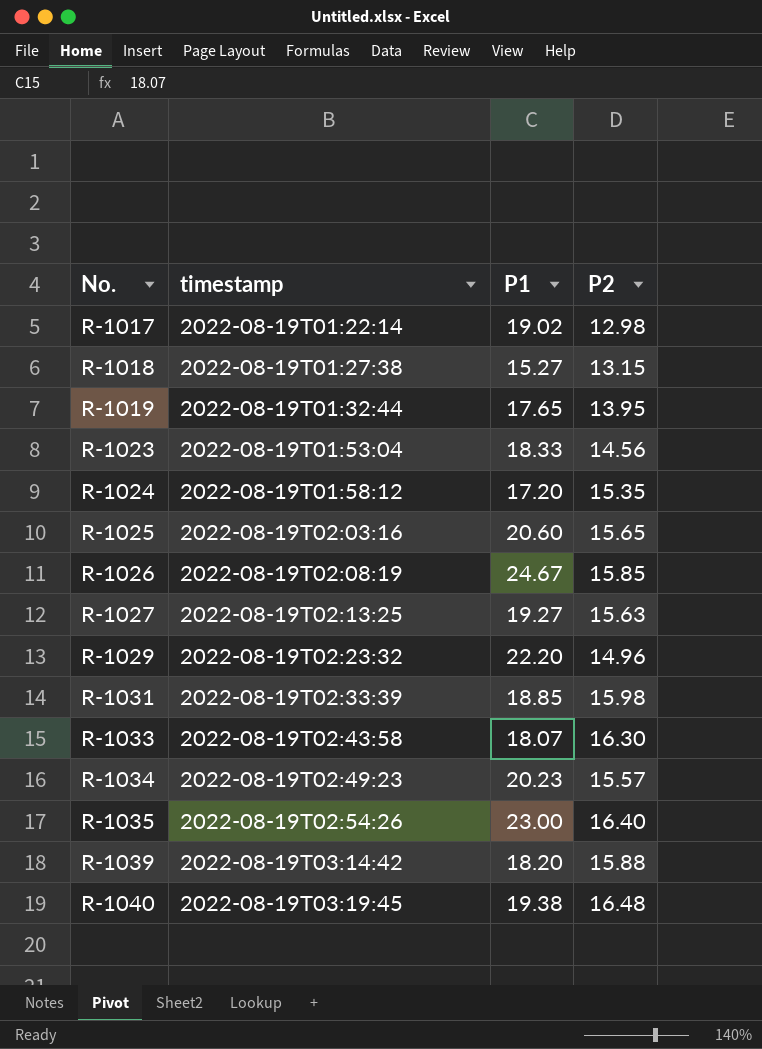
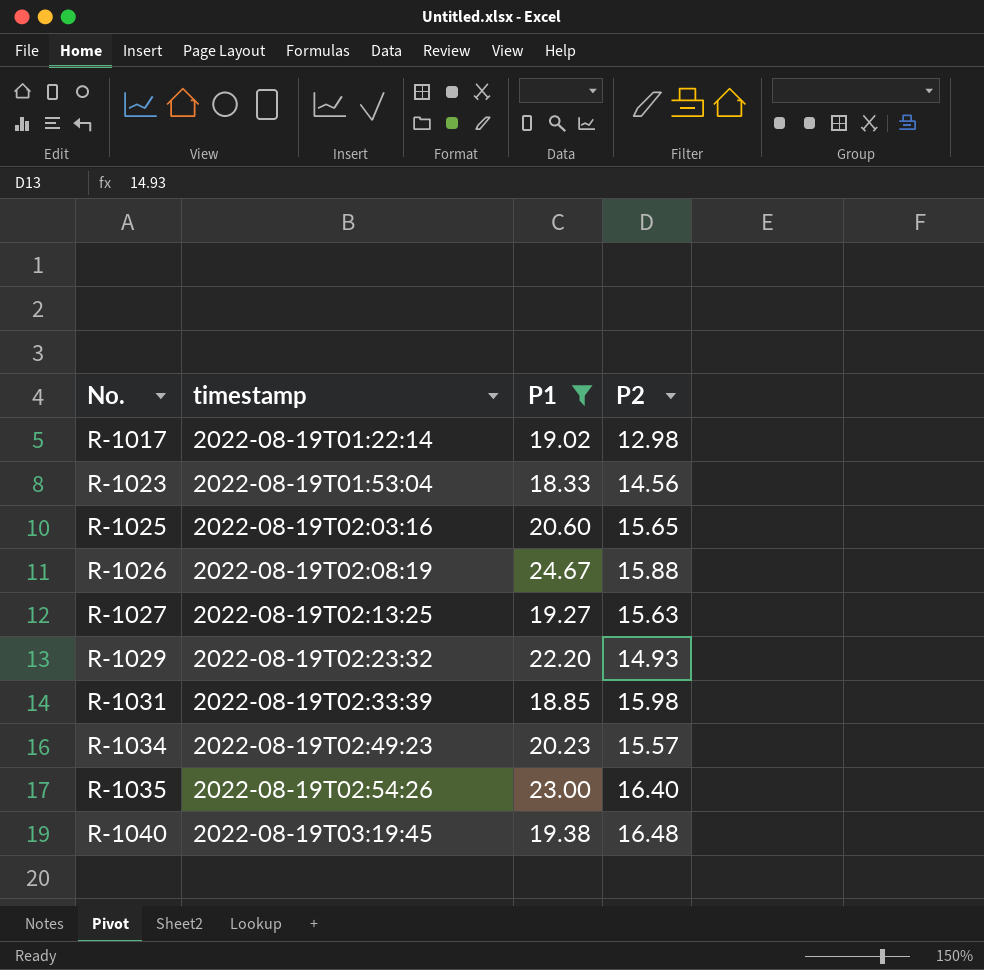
filter: none -> P1 >= 18.33
R-1026 | P2: 15.85 -> 15.88
R-1029 | P2: 14.96 -> 14.93

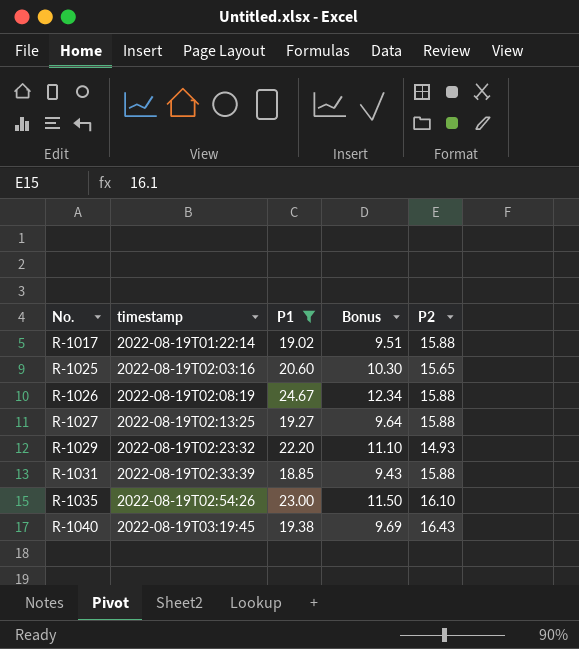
column Bonus | formula: none -> [P1] * 0.5
row R-1023: 2022-08-19T01:53:04 | 18.33 | 14.56 -> none
row R-1034: 2022-08-19T02:49:23 | 20.23 | 15.57 -> none
R-1017 | P2: 12.98 -> 15.88
R-1027 | P2: 15.63 -> 15.88
R-1031 | P2: 15.98 -> 15.88
R-1035 | P2: 16.40 -> 16.10
R-1040 | P2: 16.48 -> 16.43

